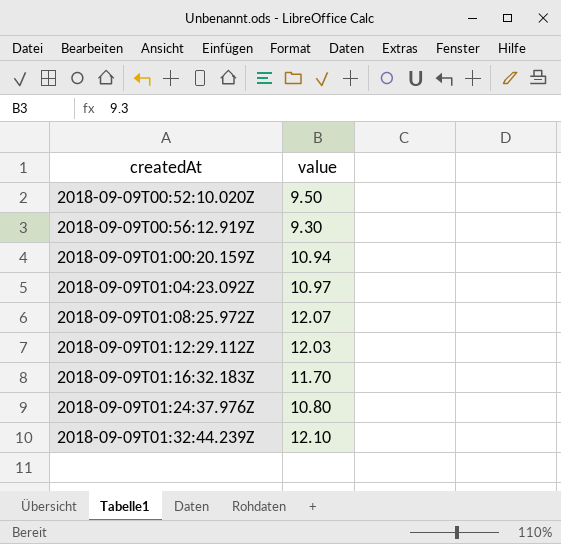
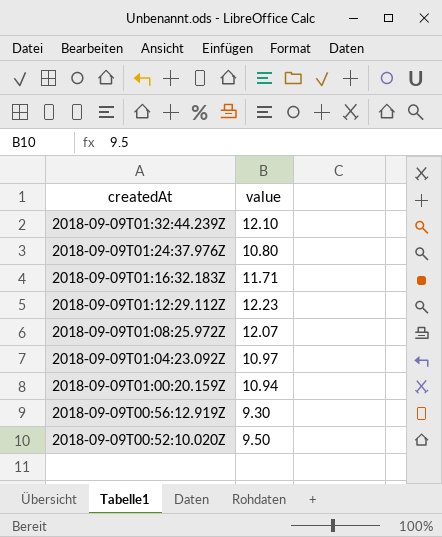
row order: createdAt ascending -> createdAt descending
2018-09-09T01:16:32.183Z | value: 11.70 -> 11.71
2018-09-09T01:12:29.112Z | value: 12.03 -> 12.23

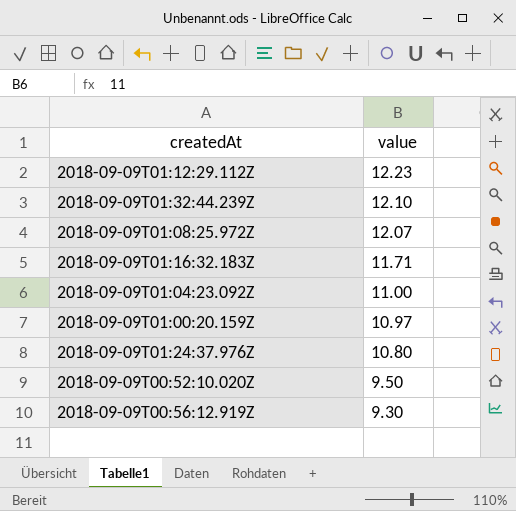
row order: createdAt descending -> value descending
2018-09-09T01:04:23.092Z | value: 10.97 -> 11.00
2018-09-09T01:00:20.159Z | value: 10.94 -> 10.97

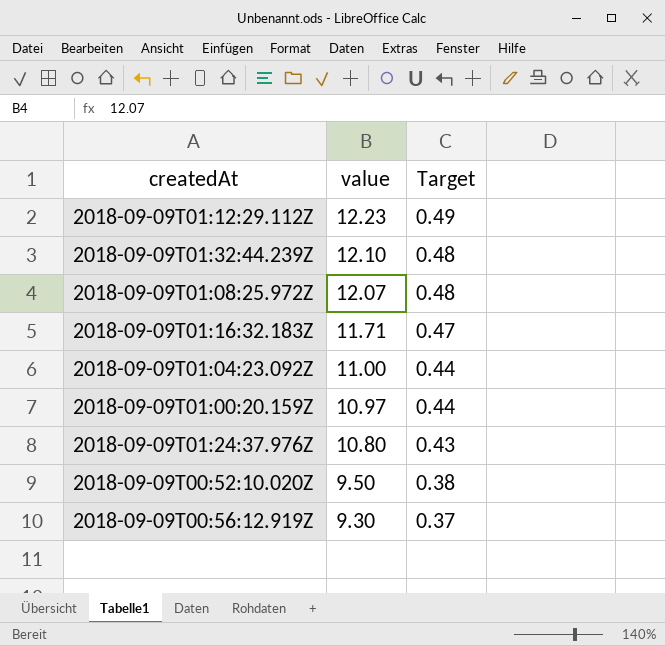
column Target | formula: none -> [value] * 0.04

